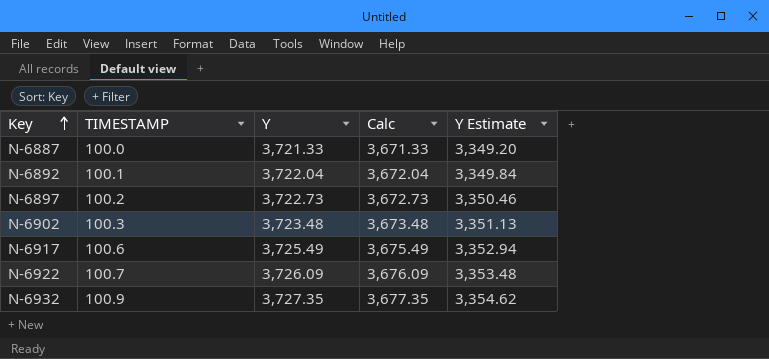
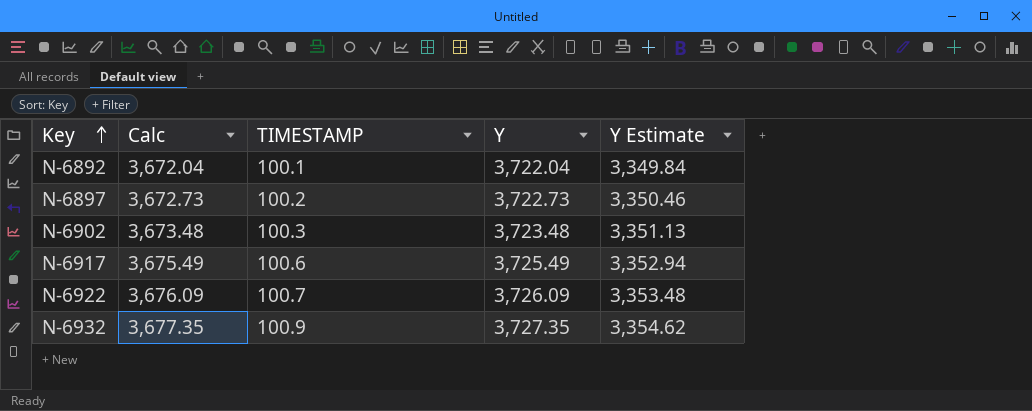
column Calc | position: 4 -> 2
row N-6887: 100.0 | 3,721.33 | 3,671.33 | 3,349.20 -> none

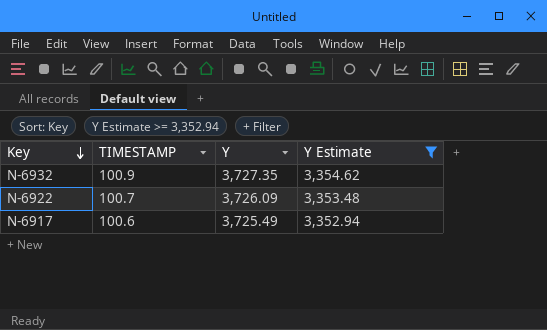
filter: none -> Y Estimate >= 3,352.94
row order: Key ascending -> Key descending
column Calc | formula: [Y] - 50 -> none

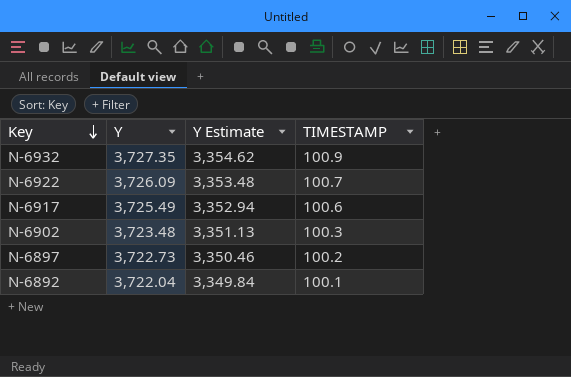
filter: Y Estimate >= 3,352.94 -> none
column TIMESTAMP | position: 2 -> 4

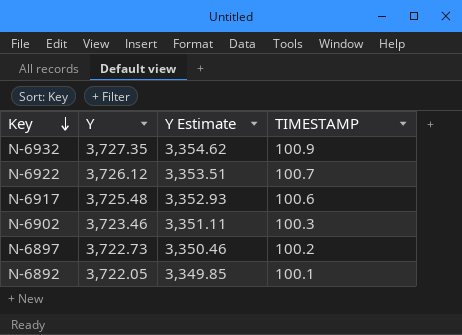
N-6922 | Y: 3,726.09 -> 3,726.12
N-6922 | Y Estimate: 3,353.48 -> 3,353.51
N-6917 | Y: 3,725.49 -> 3,725.48
N-6917 | Y Estimate: 3,352.94 -> 3,352.93
N-6902 | Y: 3,723.48 -> 3,723.46
N-6902 | Y Estimate: 3,351.13 -> 3,351.11
N-6892 | Y: 3,722.04 -> 3,722.05
N-6892 | Y Estimate: 3,349.84 -> 3,349.85

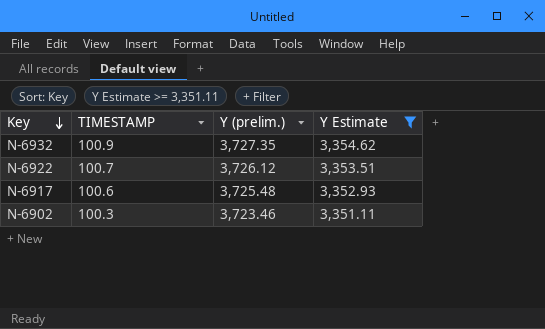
filter: none -> Y Estimate >= 3,351.11
column TIMESTAMP | position: 4 -> 2
column name: Y -> Y (prelim.)

